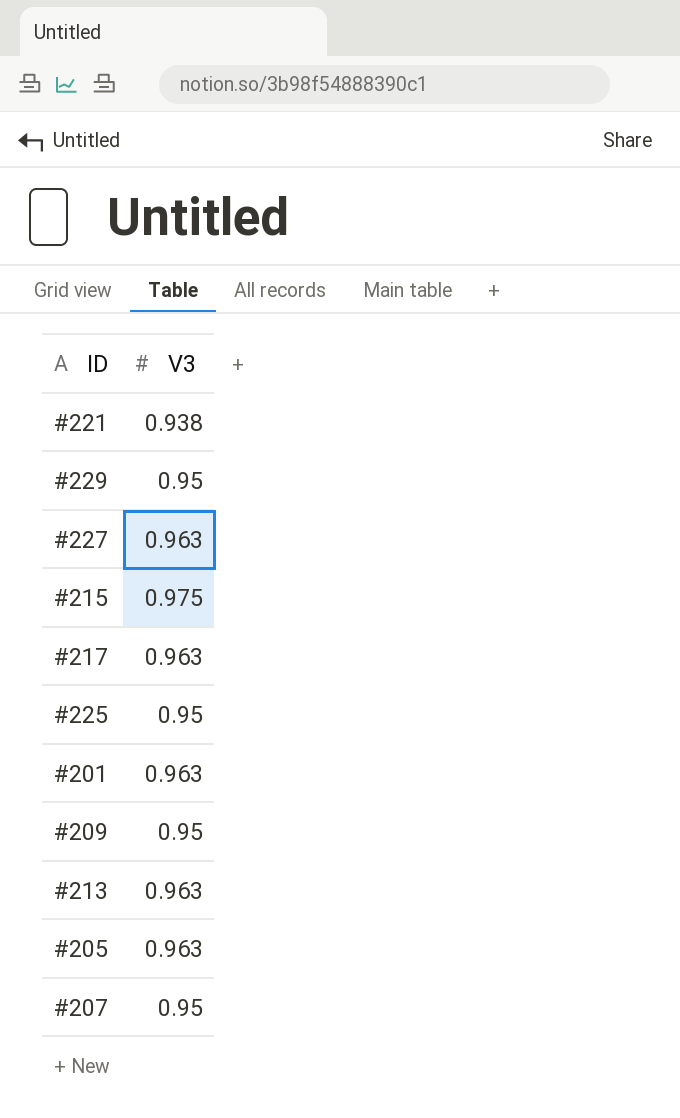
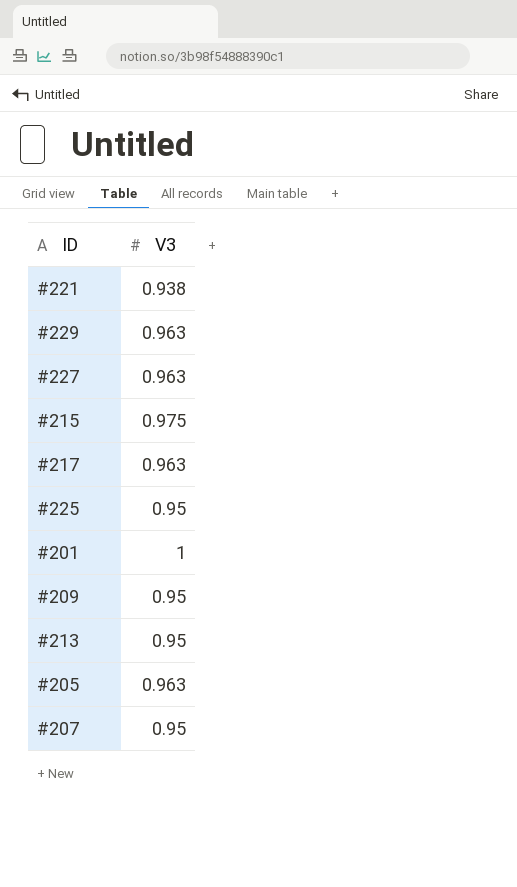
#229 | V3: 0.95 -> 0.963
#201 | V3: 0.963 -> 1
#213 | V3: 0.963 -> 0.95

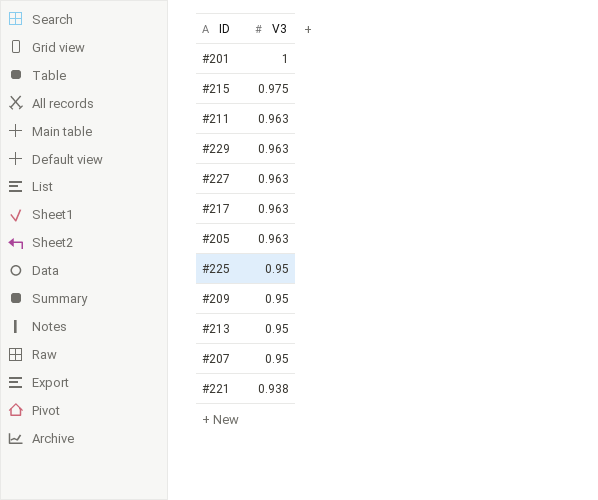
row order: none -> V3 descending
row #211: none -> 0.963

